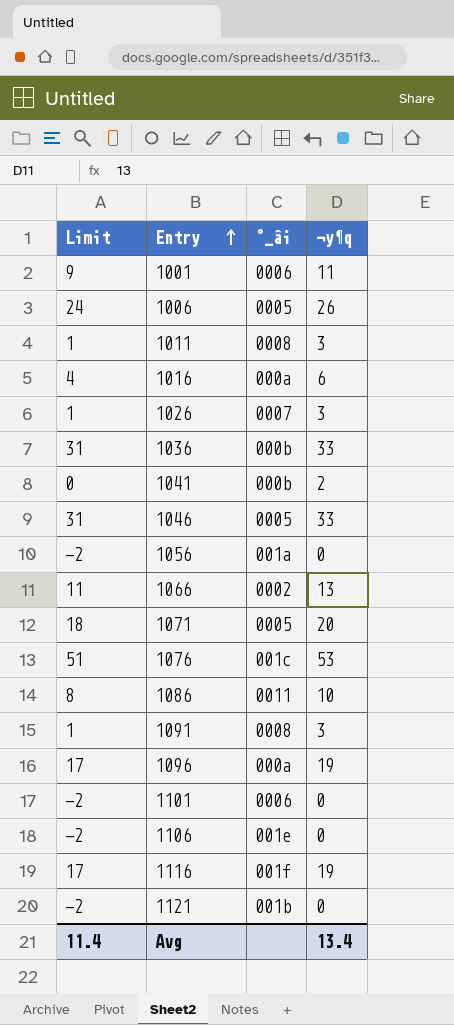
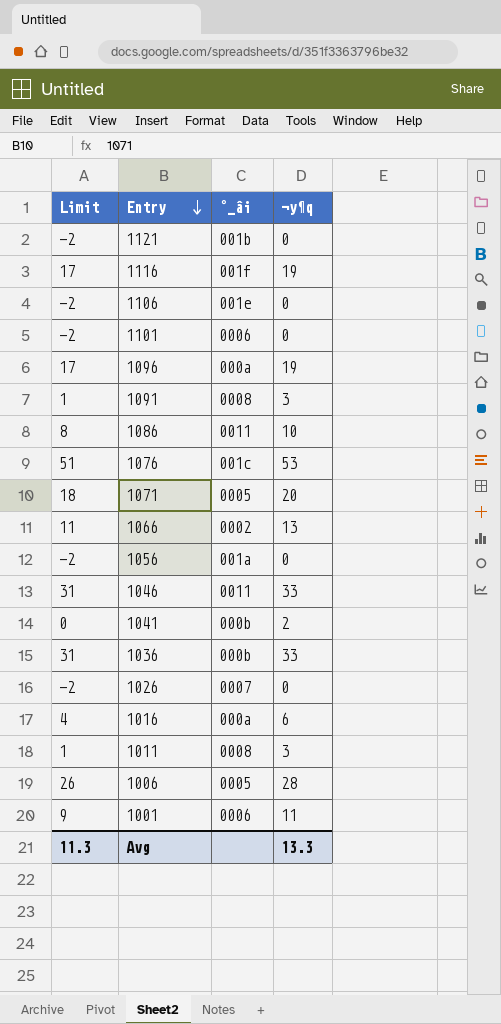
row order: Entry ascending -> Entry descending
1046 | °_âi: 0005 -> 0011
1026 | Limit: 1 -> -2
1026 | ¬y¶q: 3 -> 0
1006 | Limit: 24 -> 26
1006 | ¬y¶q: 26 -> 28
Avg | Limit: 11.4 -> 11.3
Avg | ¬y¶q: 13.4 -> 13.3

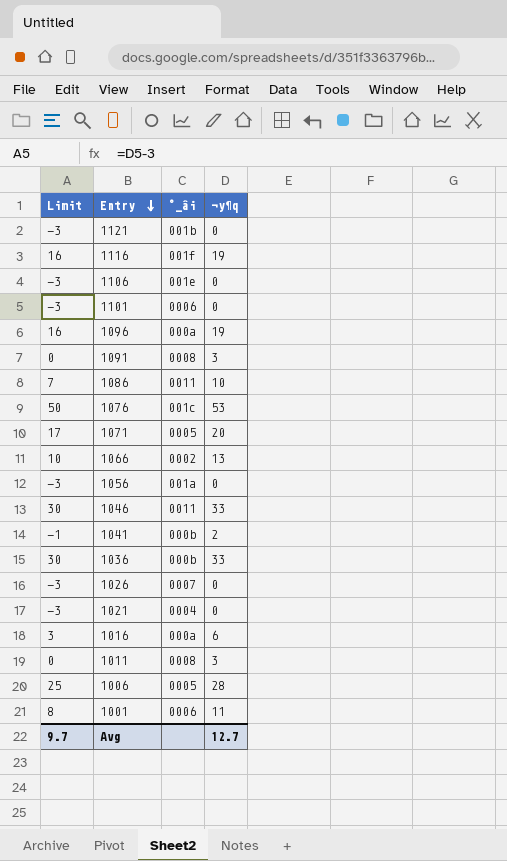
column Limit | formula: [¬y¶q] - 2 -> [¬y¶q] - 3
row 1021: none -> -3 | 0004 | 0
Avg | Limit: 11.3 -> 9.7
Avg | ¬y¶q: 13.3 -> 12.7

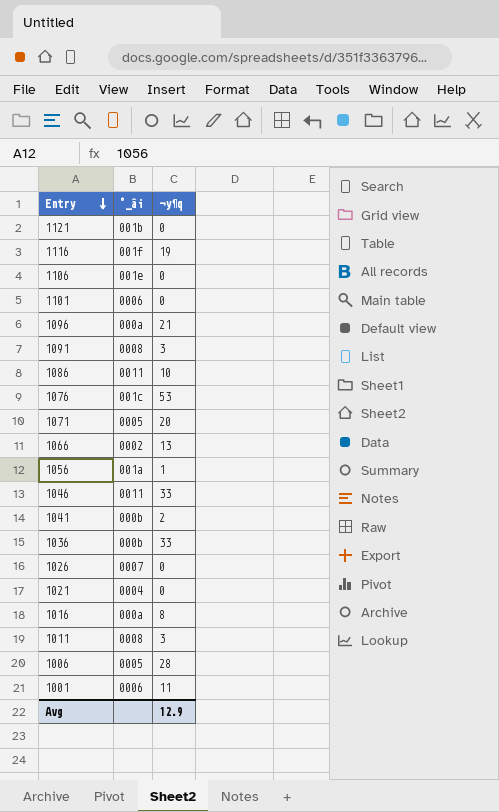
column Limit | formula: [¬y¶q] - 3 -> none
1096 | ¬y¶q: 19 -> 21
1056 | ¬y¶q: 0 -> 1
1016 | ¬y¶q: 6 -> 8
Avg | ¬y¶q: 12.7 -> 12.9

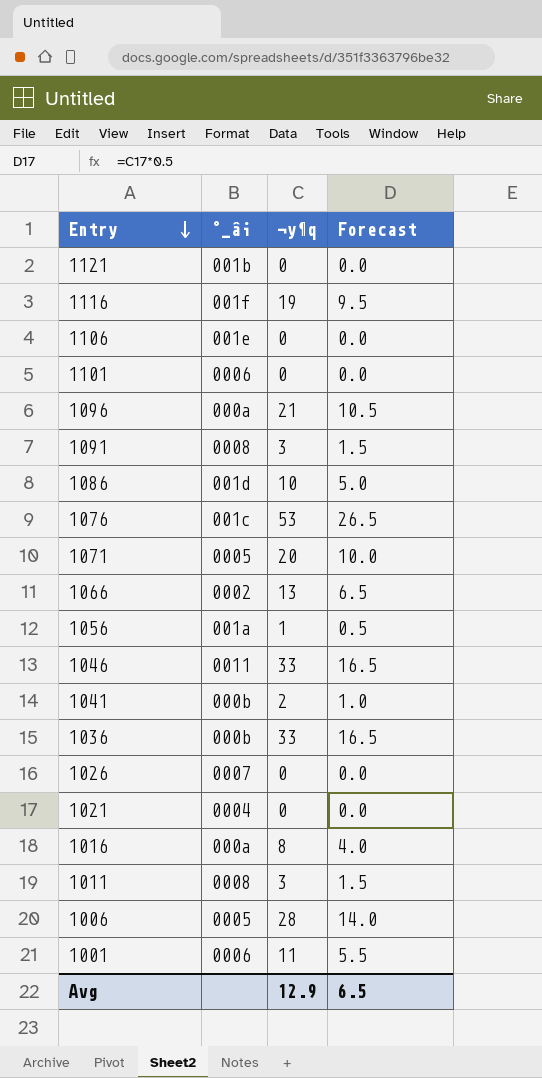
column Forecast | formula: none -> [¬y¶q] * 0.5
1086 | °_âi: 0011 -> 001d

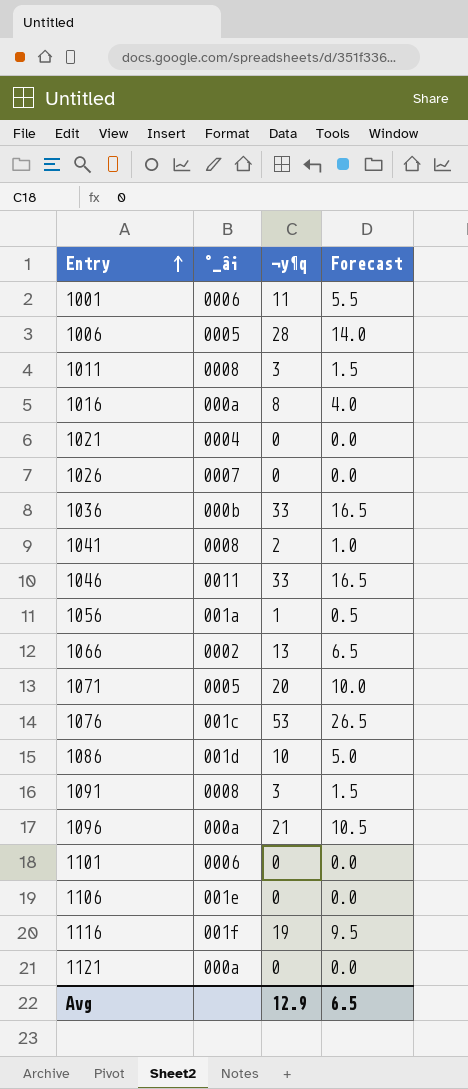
row order: Entry descending -> Entry ascending
1041 | °_âi: 000b -> 0008
1121 | °_âi: 001b -> 000a

